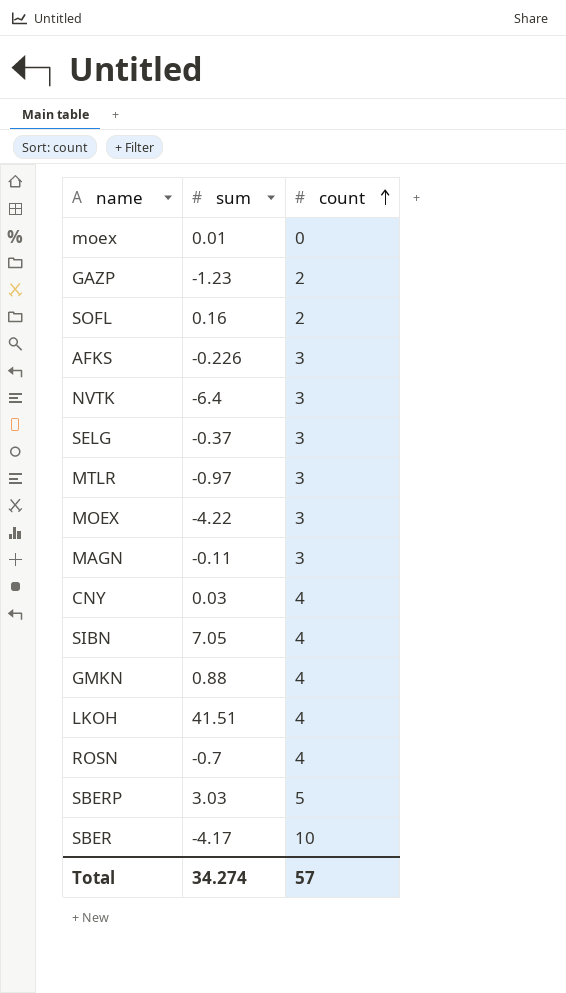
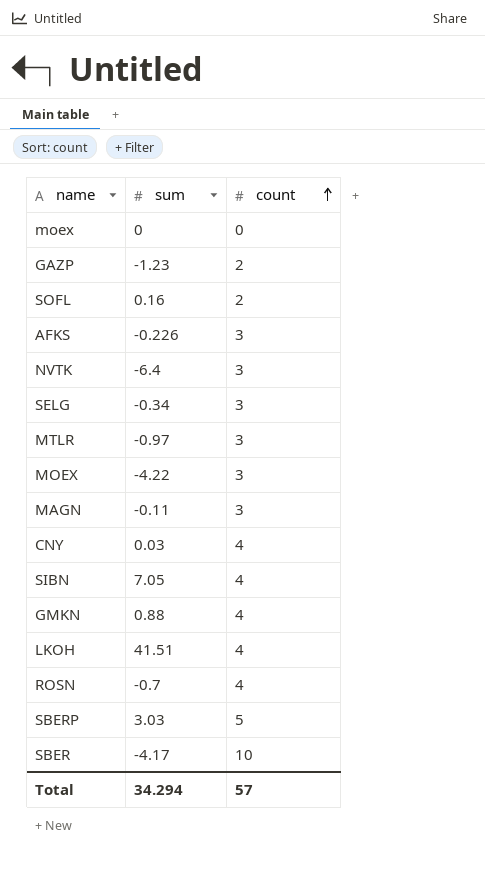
moex | sum: 0.01 -> 0
SELG | sum: -0.37 -> -0.34
Total | sum: 34.274 -> 34.294

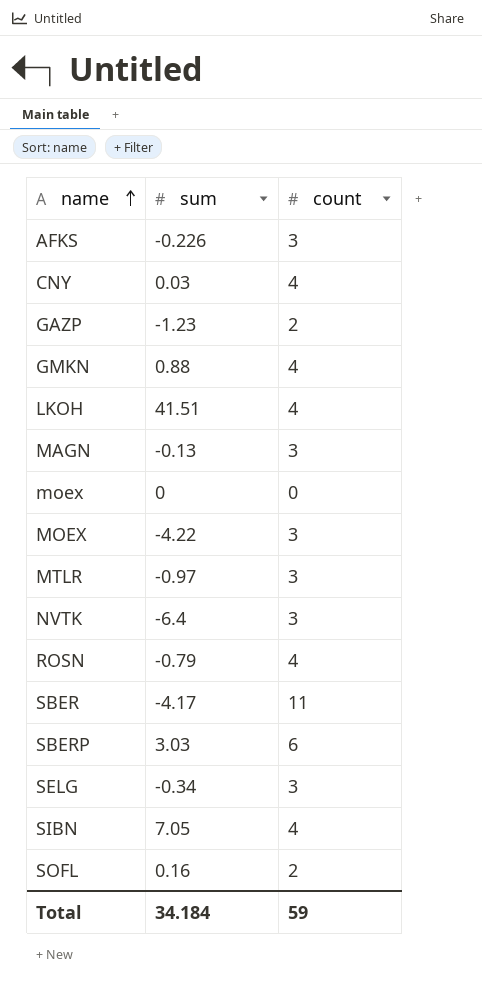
row order: count ascending -> name ascending
MAGN | sum: -0.11 -> -0.13
ROSN | sum: -0.7 -> -0.79
SBER | count: 10 -> 11
SBERP | count: 5 -> 6
Total | sum: 34.294 -> 34.184
Total | count: 57 -> 59

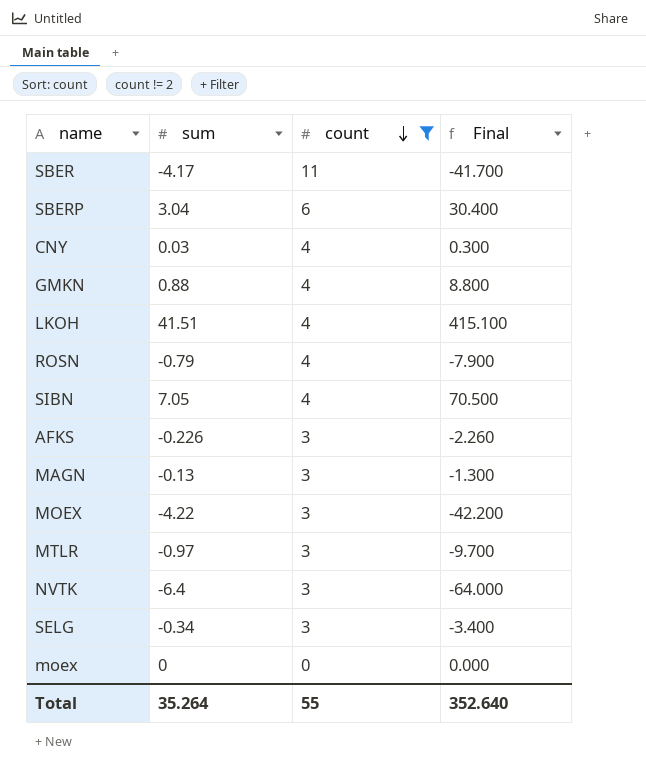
filter: none -> count != 2
row order: name ascending -> count descending
column Final | formula: none -> [sum] * 10
SBERP | sum: 3.03 -> 3.04
Total | sum: 34.184 -> 35.264
Total | count: 59 -> 55

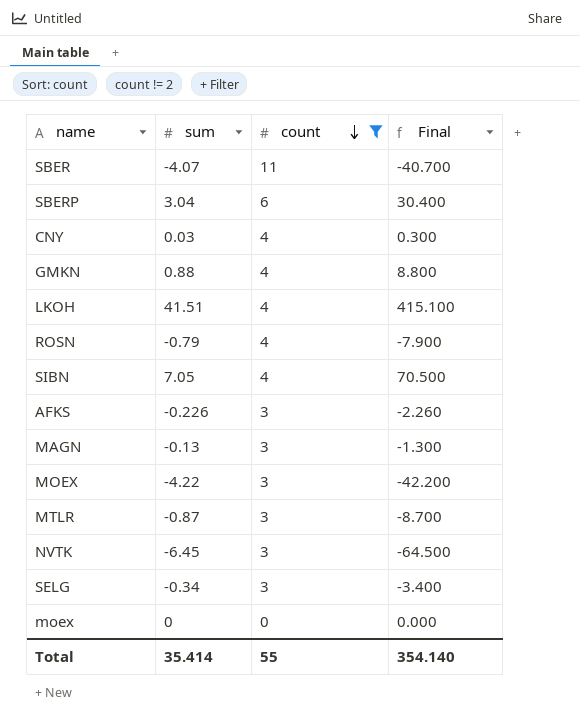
SBER | sum: -4.17 -> -4.07
SBER | Final: -41.700 -> -40.700
MTLR | sum: -0.97 -> -0.87
MTLR | Final: -9.700 -> -8.700
NVTK | sum: -6.4 -> -6.45
NVTK | Final: -64.000 -> -64.500
Total | sum: 35.264 -> 35.414
Total | Final: 352.640 -> 354.140

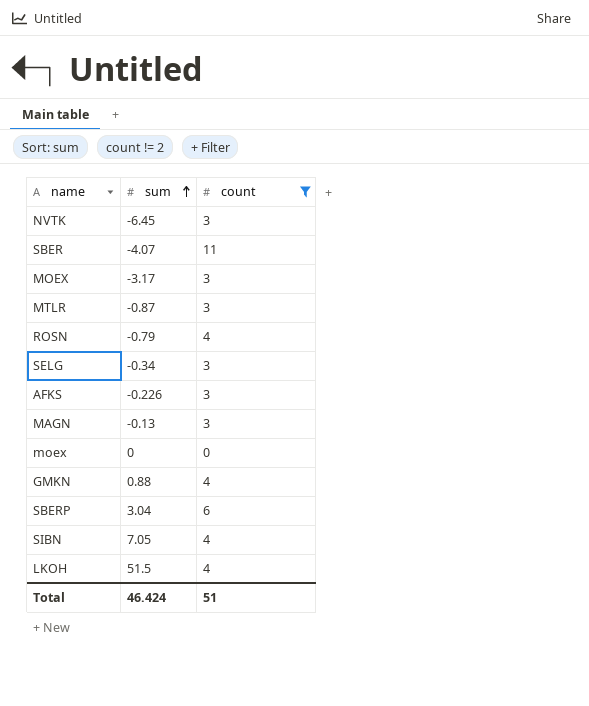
row order: count descending -> sum ascending
column Final | formula: [sum] * 10 -> none
row CNY: 0.03 | 4 | 0.300 -> none
MOEX | sum: -4.22 -> -3.17
LKOH | sum: 41.51 -> 51.5
Total | sum: 35.414 -> 46.424
Total | count: 55 -> 51

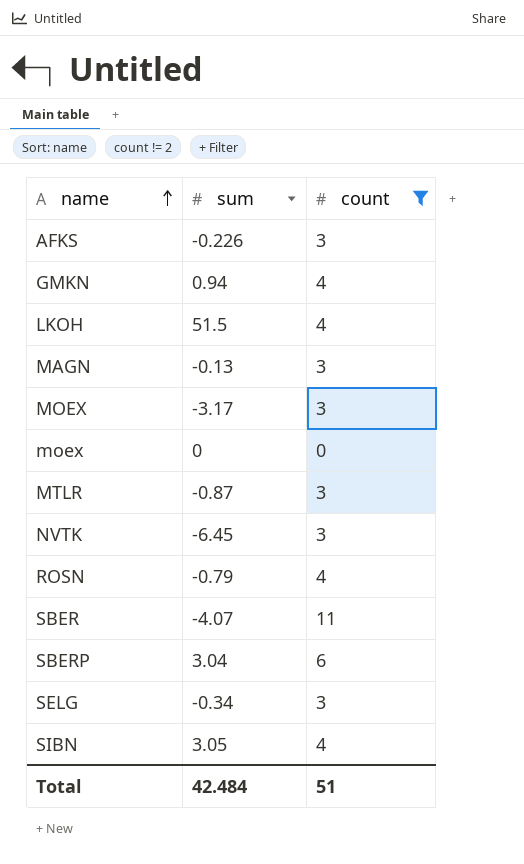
row order: sum ascending -> name ascending
GMKN | sum: 0.88 -> 0.94
SIBN | sum: 7.05 -> 3.05
Total | sum: 46.424 -> 42.484

